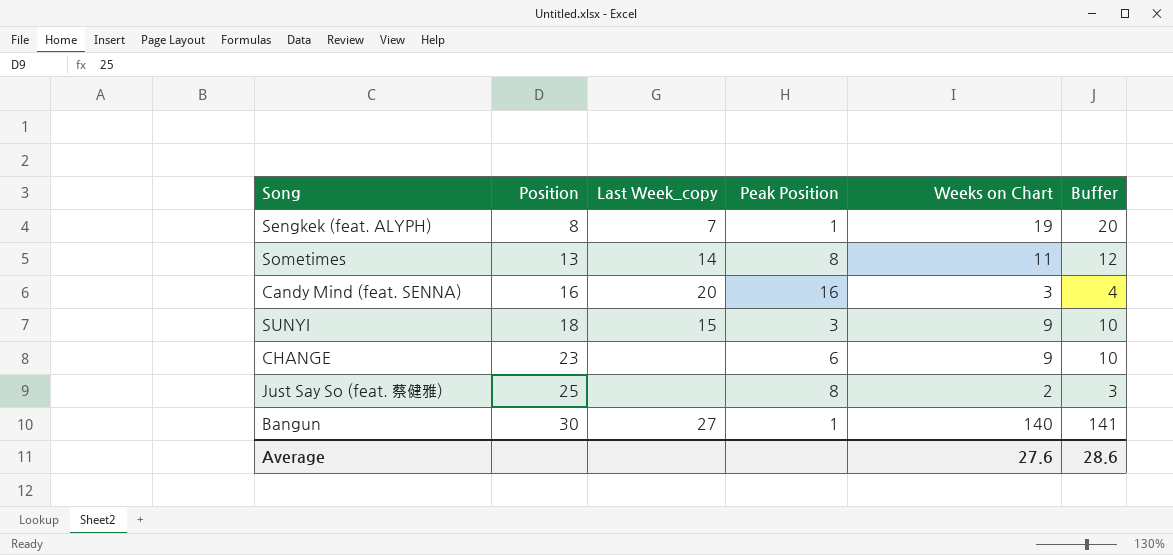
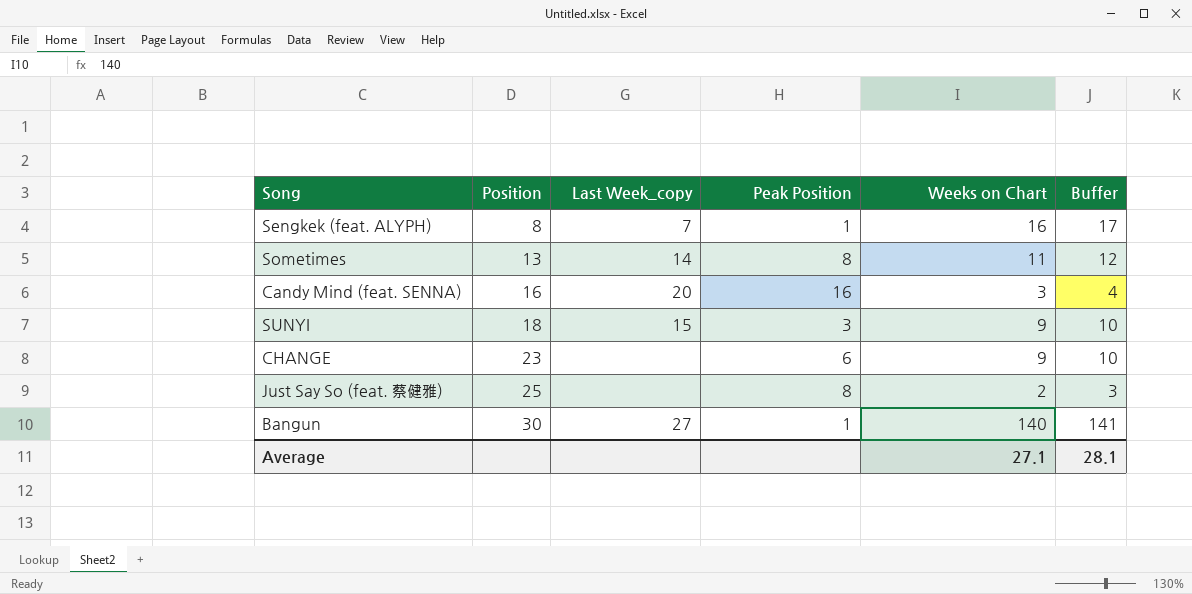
Sengkek (feat. ALYPH) | Weeks on Chart: 19 -> 16
Sengkek (feat. ALYPH) | Buffer: 20 -> 17
Average | Weeks on Chart: 27.6 -> 27.1
Average | Buffer: 28.6 -> 28.1

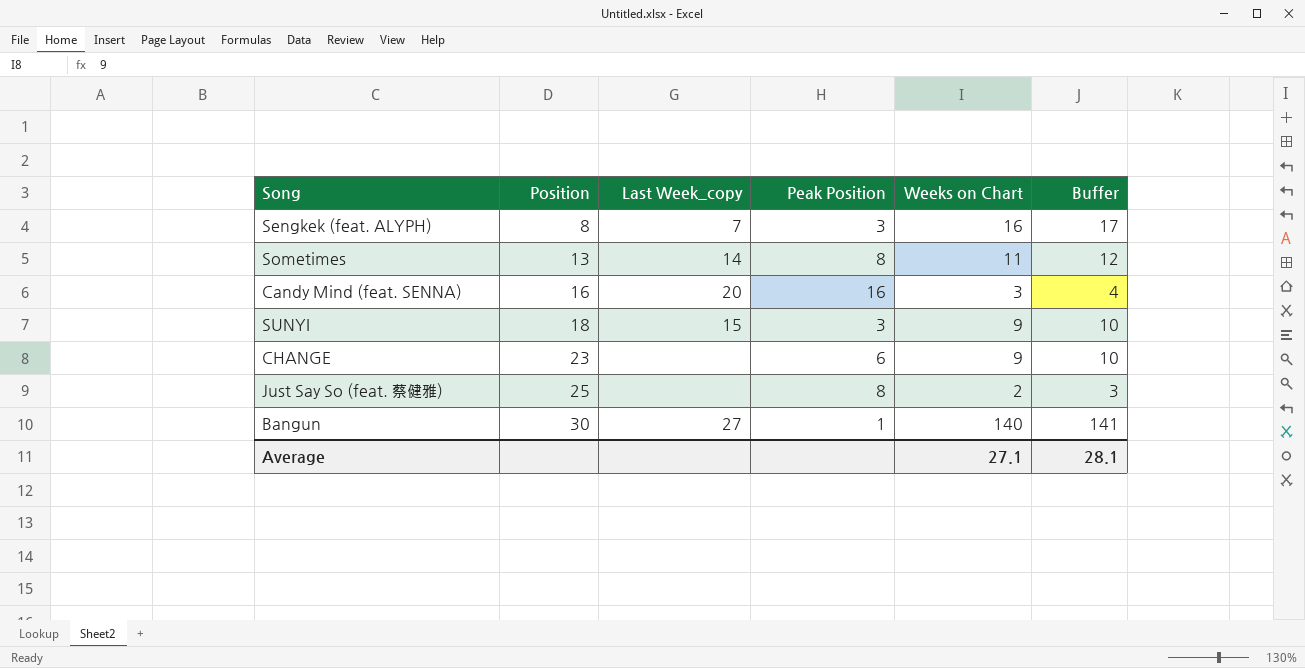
Sengkek (feat. ALYPH) | Peak Position: 1 -> 3

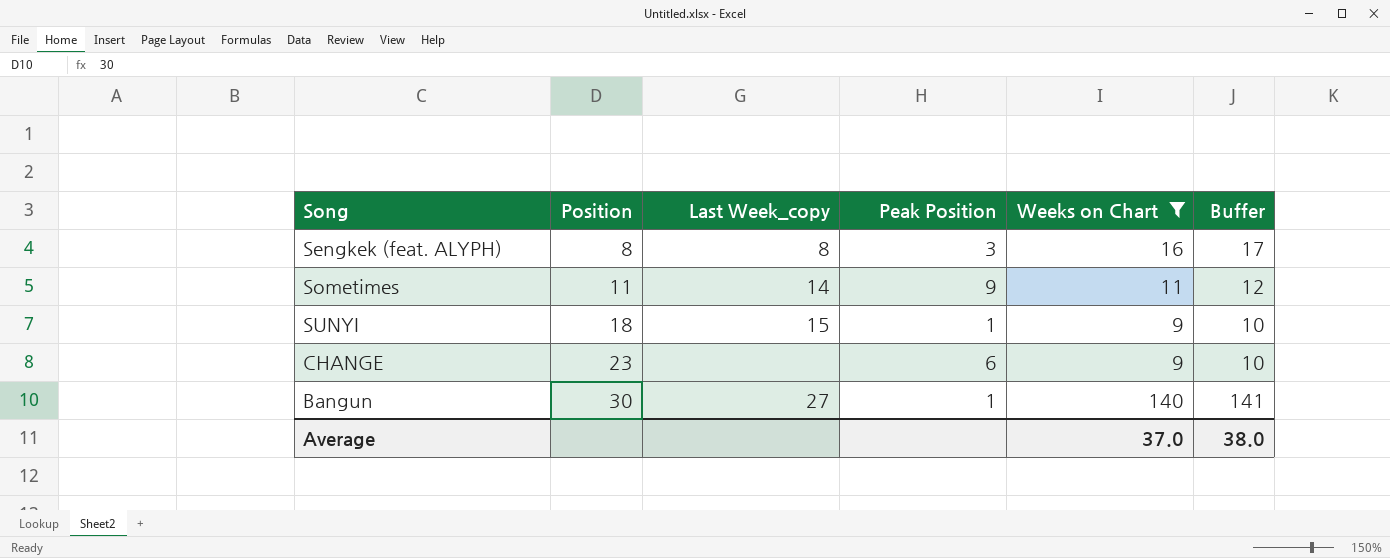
filter: none -> Weeks on Chart >= 9
Sengkek (feat. ALYPH) | Last Week_copy: 7 -> 8
Sometimes | Position: 13 -> 11
Sometimes | Peak Position: 8 -> 9
SUNYI | Peak Position: 3 -> 1
Average | Weeks on Chart: 27.1 -> 37.0
Average | Buffer: 28.1 -> 38.0

